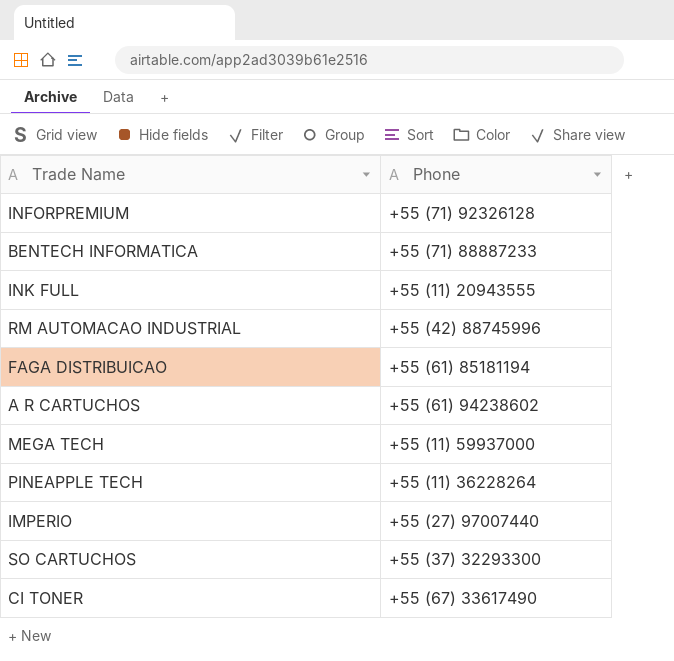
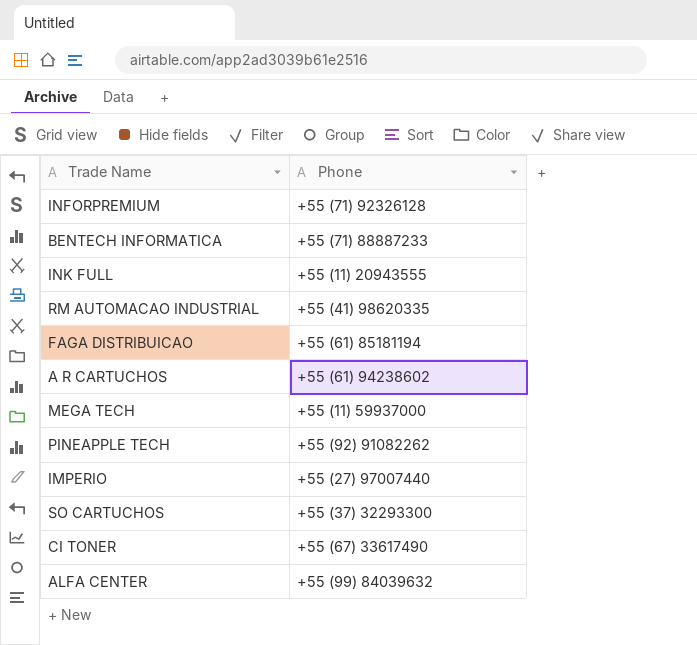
RM AUTOMACAO INDUSTRIAL | Phone: +55 (42) 88745996 -> +55 (41) 98620335
PINEAPPLE TECH | Phone: +55 (11) 36228264 -> +55 (92) 91082262
row ALFA CENTER: none -> +55 (99) 84039632

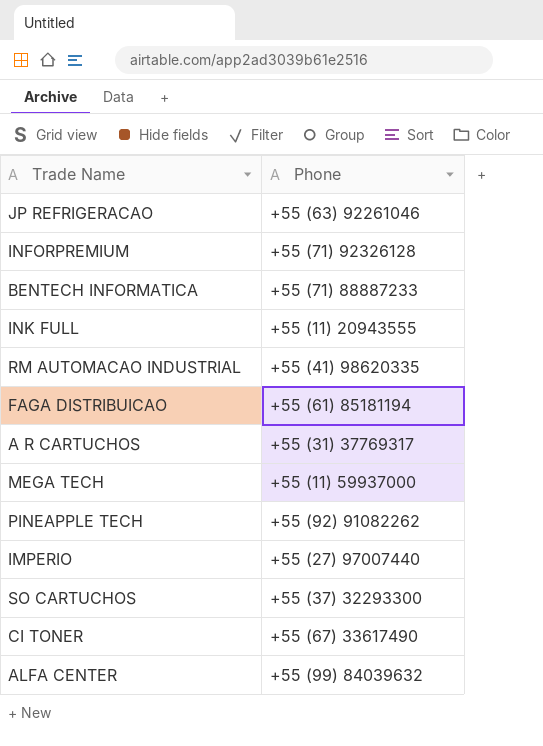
row JP REFRIGERACAO: none -> +55 (63) 92261046
A R CARTUCHOS | Phone: +55 (61) 94238602 -> +55 (31) 37769317

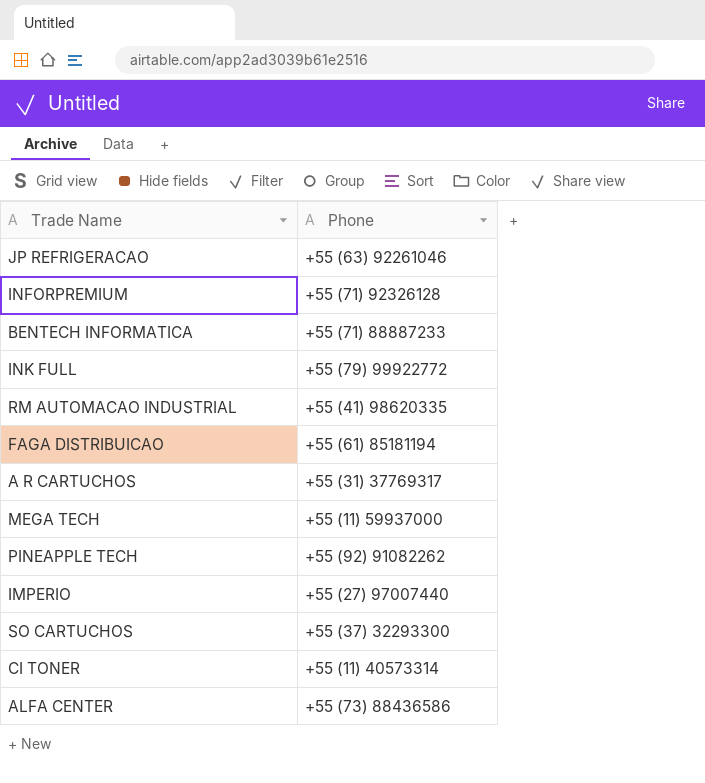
INK FULL | Phone: +55 (11) 20943555 -> +55 (79) 99922772
CI TONER | Phone: +55 (67) 33617490 -> +55 (11) 40573314
ALFA CENTER | Phone: +55 (99) 84039632 -> +55 (73) 88436586

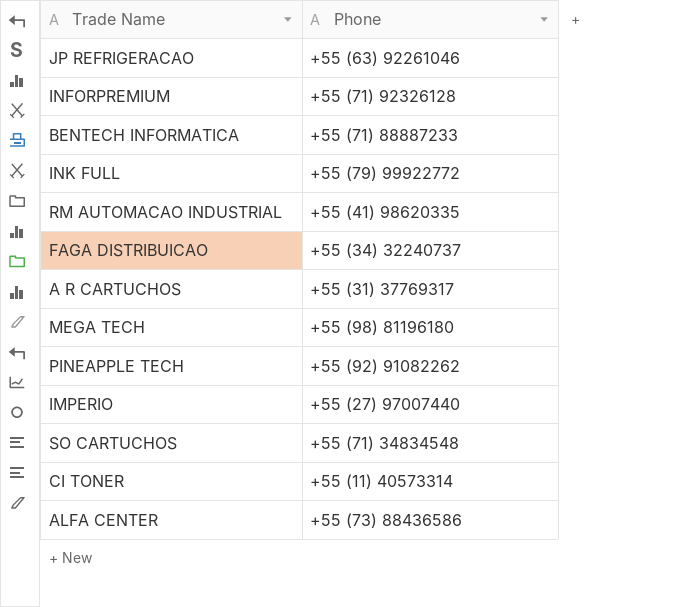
FAGA DISTRIBUICAO | Phone: +55 (61) 85181194 -> +55 (34) 32240737
MEGA TECH | Phone: +55 (11) 59937000 -> +55 (98) 81196180
SO CARTUCHOS | Phone: +55 (37) 32293300 -> +55 (71) 34834548

